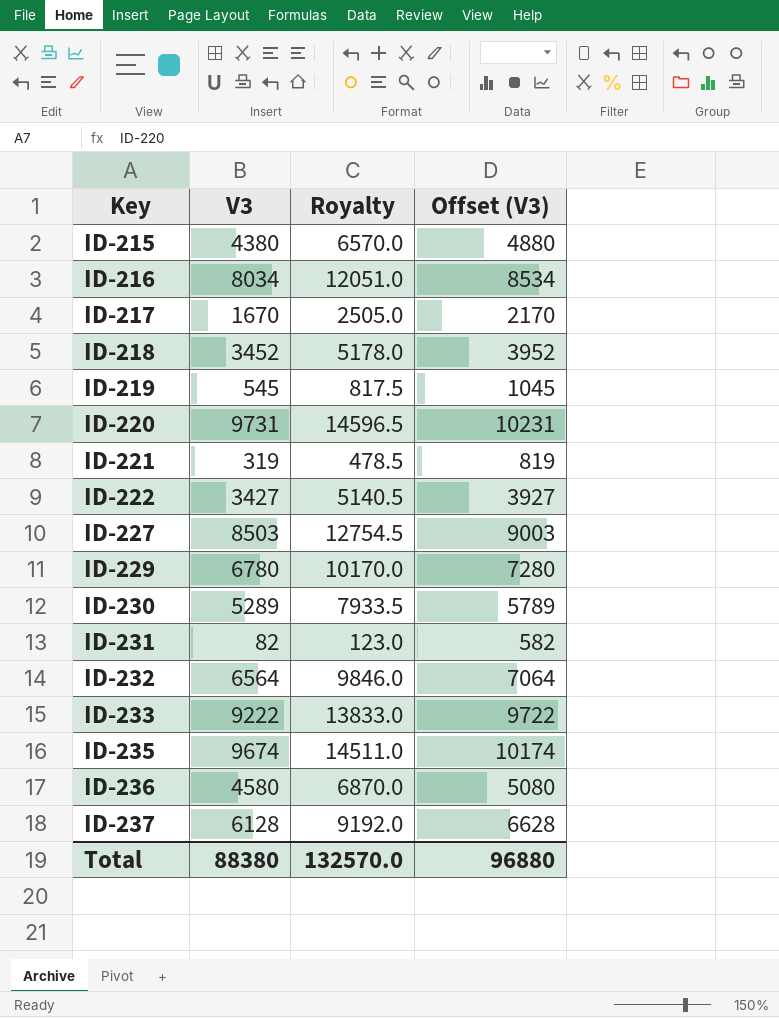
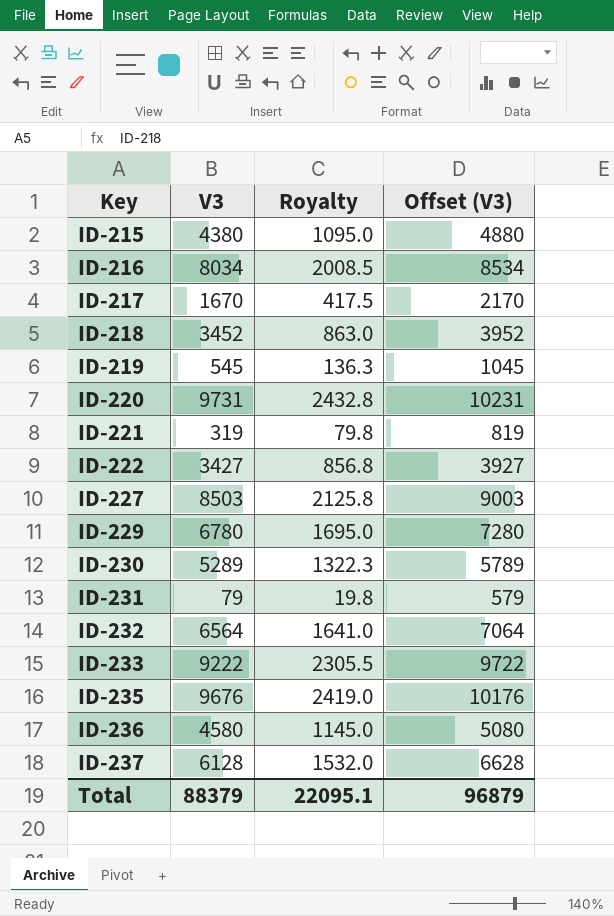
column Royalty | formula: [V3] * 1.5 -> [V3] * 0.25
ID-231 | V3: 82 -> 79
ID-231 | Offset (V3): 582 -> 579
ID-235 | V3: 9674 -> 9676
ID-235 | Offset (V3): 10174 -> 10176
Total | V3: 88380 -> 88379
Total | Royalty: 132570.0 -> 22095.1
Total | Offset (V3): 96880 -> 96879

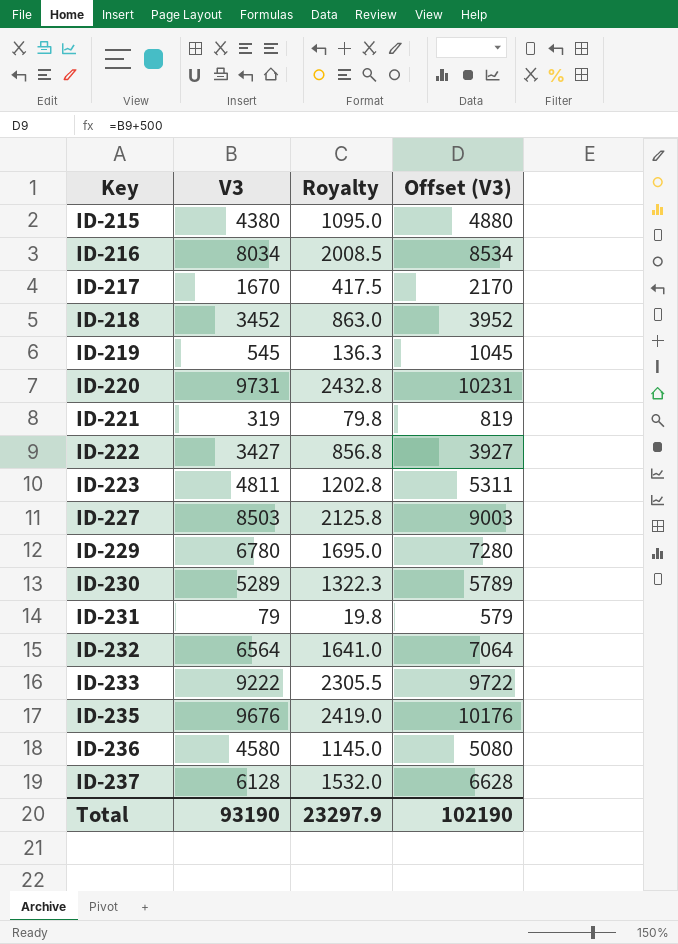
row ID-223: none -> 4811 | 1202.8 | 5311
Total | V3: 88379 -> 93190
Total | Royalty: 22095.1 -> 23297.9
Total | Offset (V3): 96879 -> 102190

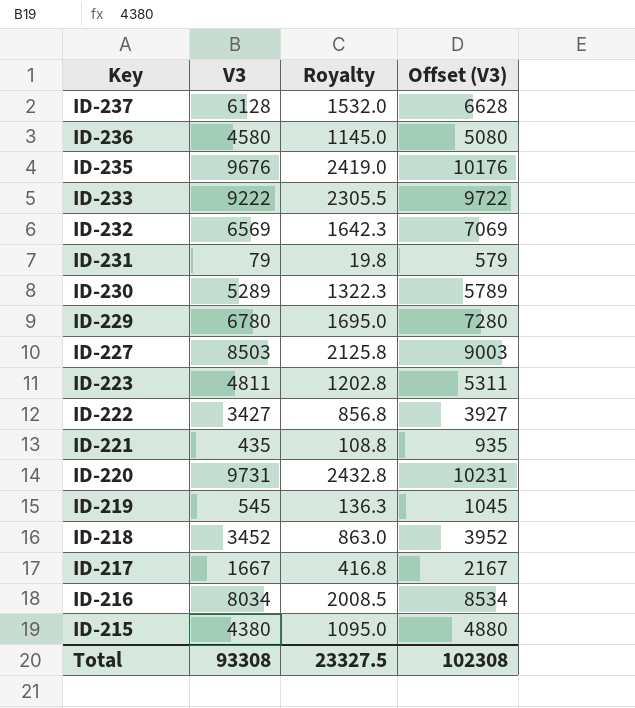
row order: Key ascending -> Key descending
ID-232 | V3: 6564 -> 6569
ID-232 | Royalty: 1641.0 -> 1642.3
ID-232 | Offset (V3): 7064 -> 7069
ID-221 | V3: 319 -> 435
ID-221 | Royalty: 79.8 -> 108.8
ID-221 | Offset (V3): 819 -> 935
ID-217 | V3: 1670 -> 1667
ID-217 | Royalty: 417.5 -> 416.8
ID-217 | Offset (V3): 2170 -> 2167
Total | V3: 93190 -> 93308
Total | Royalty: 23297.9 -> 23327.5
Total | Offset (V3): 102190 -> 102308

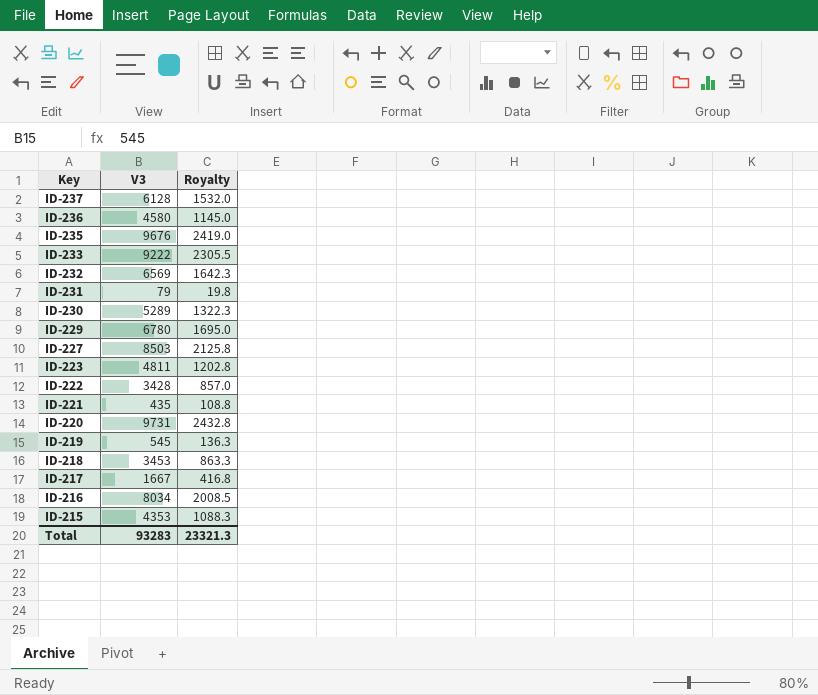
column Offset (V3) | formula: [V3] + 500 -> none
ID-222 | V3: 3427 -> 3428
ID-222 | Royalty: 856.8 -> 857.0
ID-218 | V3: 3452 -> 3453
ID-218 | Royalty: 863.0 -> 863.3
ID-215 | V3: 4380 -> 4353
ID-215 | Royalty: 1095.0 -> 1088.3
Total | V3: 93308 -> 93283
Total | Royalty: 23327.5 -> 23321.3

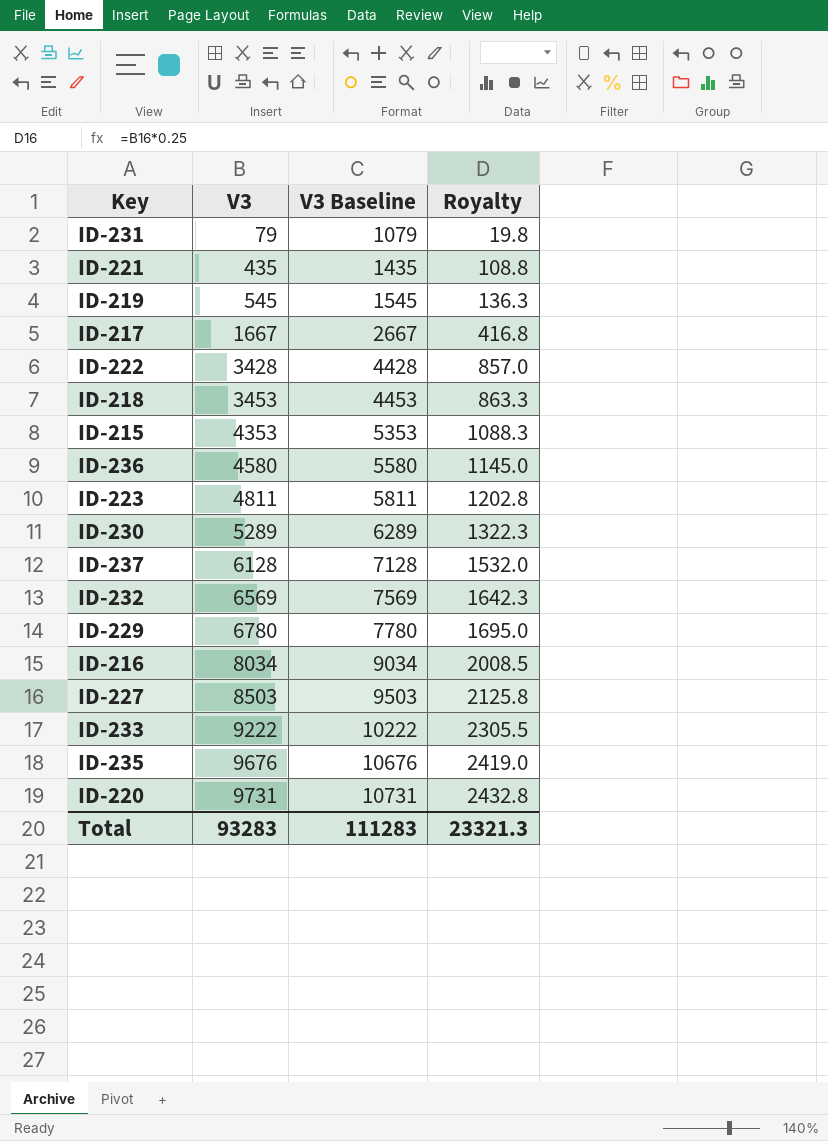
row order: Key descending -> V3 ascending
column V3 Baseline | formula: none -> [V3] + 1000

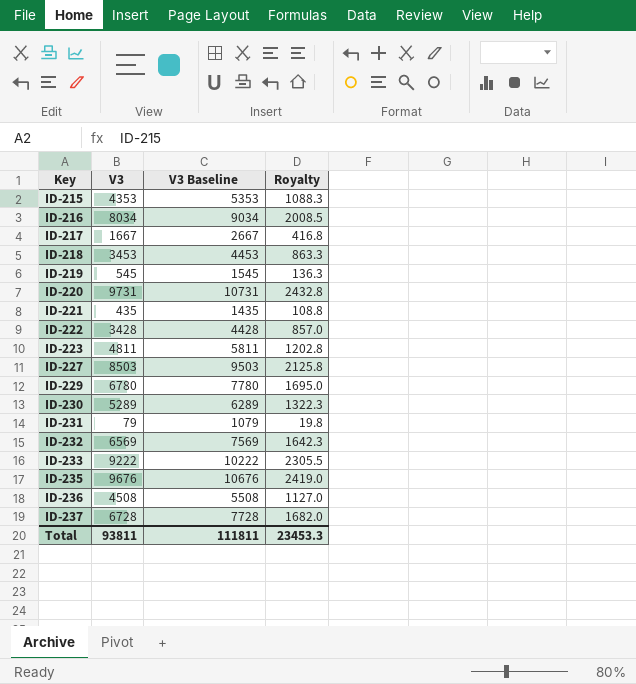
row order: V3 ascending -> Key ascending
ID-236 | V3: 4580 -> 4508
ID-236 | V3 Baseline: 5580 -> 5508
ID-236 | Royalty: 1145.0 -> 1127.0
ID-237 | V3: 6128 -> 6728
ID-237 | V3 Baseline: 7128 -> 7728
ID-237 | Royalty: 1532.0 -> 1682.0
Total | V3: 93283 -> 93811
Total | V3 Baseline: 111283 -> 111811
Total | Royalty: 23321.3 -> 23453.3

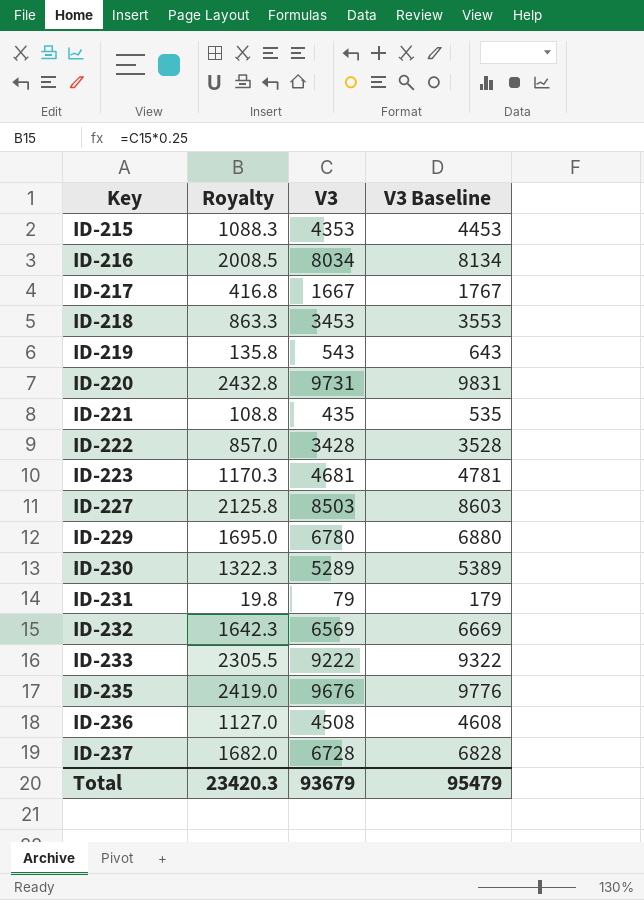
column Royalty | position: 4 -> 2
column V3 Baseline | formula: [V3] + 1000 -> [V3] + 100
ID-219 | Royalty: 136.3 -> 135.8
ID-219 | V3: 545 -> 543
ID-223 | Royalty: 1202.8 -> 1170.3
ID-223 | V3: 4811 -> 4681
Total | Royalty: 23453.3 -> 23420.3
Total | V3: 93811 -> 93679
Total | V3 Baseline: 111811 -> 95479

